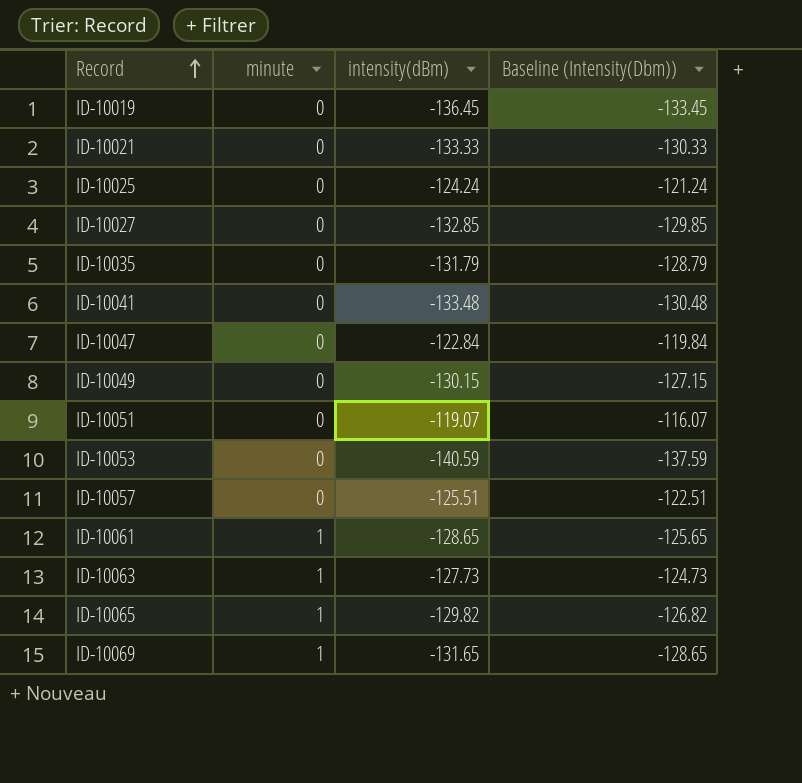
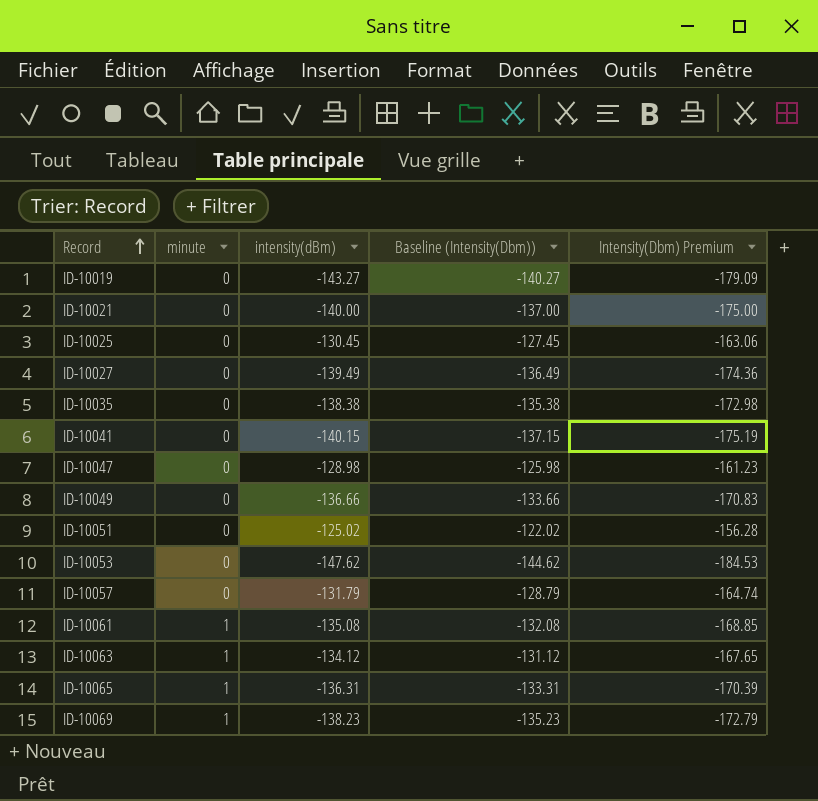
column Intensity(Dbm) Premium | formula: none -> [intensity(dBm)] * 1.25
ID-10019 | intensity(dBm): -136.45 -> -143.27
ID-10019 | Baseline (Intensity(Dbm)): -133.45 -> -140.27
ID-10021 | intensity(dBm): -133.33 -> -140.00
ID-10021 | Baseline (Intensity(Dbm)): -130.33 -> -137.00
ID-10025 | intensity(dBm): -124.24 -> -130.45
ID-10025 | Baseline (Intensity(Dbm)): -121.24 -> -127.45
ID-10027 | intensity(dBm): -132.85 -> -139.49
ID-10027 | Baseline (Intensity(Dbm)): -129.85 -> -136.49
ID-10035 | intensity(dBm): -131.79 -> -138.38
ID-10035 | Baseline (Intensity(Dbm)): -128.79 -> -135.38
ID-10041 | intensity(dBm): -133.48 -> -140.15
ID-10041 | Baseline (Intensity(Dbm)): -130.48 -> -137.15
ID-10047 | intensity(dBm): -122.84 -> -128.98
ID-10047 | Baseline (Intensity(Dbm)): -119.84 -> -125.98
ID-10049 | intensity(dBm): -130.15 -> -136.66
ID-10049 | Baseline (Intensity(Dbm)): -127.15 -> -133.66
ID-10051 | intensity(dBm): -119.07 -> -125.02
ID-10051 | Baseline (Intensity(Dbm)): -116.07 -> -122.02
ID-10053 | intensity(dBm): -140.59 -> -147.62
ID-10053 | Baseline (Intensity(Dbm)): -137.59 -> -144.62
ID-10057 | intensity(dBm): -125.51 -> -131.79
ID-10057 | Baseline (Intensity(Dbm)): -122.51 -> -128.79
ID-10061 | intensity(dBm): -128.65 -> -135.08
ID-10061 | Baseline (Intensity(Dbm)): -125.65 -> -132.08
ID-10063 | intensity(dBm): -127.73 -> -134.12
ID-10063 | Baseline (Intensity(Dbm)): -124.73 -> -131.12
ID-10065 | intensity(dBm): -129.82 -> -136.31
ID-10065 | Baseline (Intensity(Dbm)): -126.82 -> -133.31
ID-10069 | intensity(dBm): -131.65 -> -138.23
ID-10069 | Baseline (Intensity(Dbm)): -128.65 -> -135.23

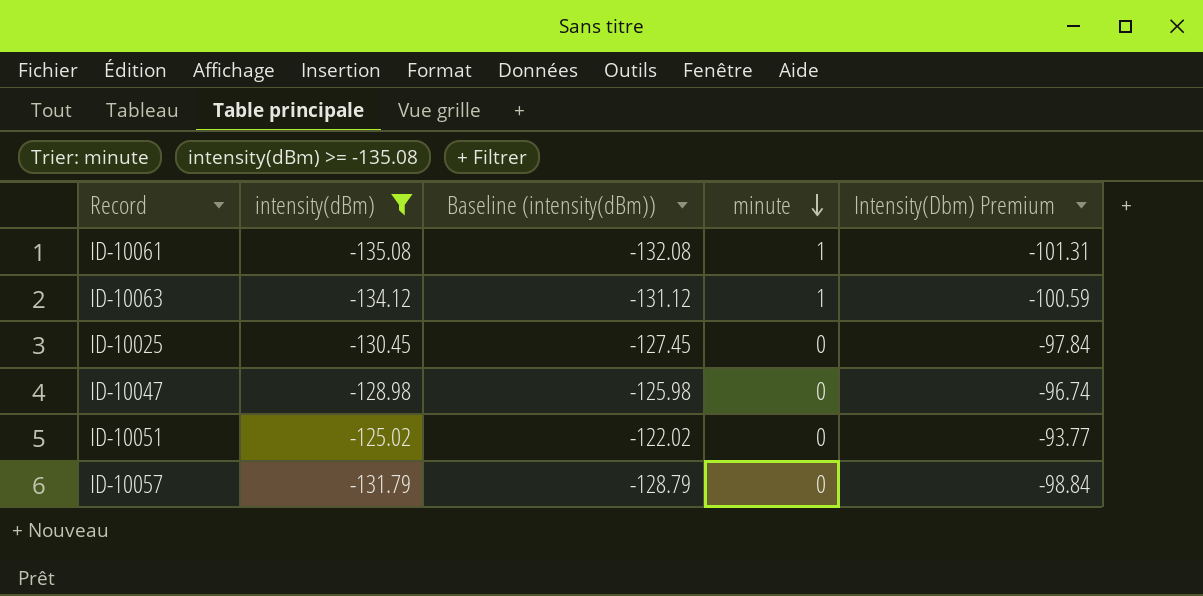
filter: none -> intensity(dBm) >= -135.08
row order: Record ascending -> minute descending
column name: Baseline (Intensity(Dbm)) -> Baseline (intensity(dBm))
column minute | position: 2 -> 4
column Intensity(Dbm) Premium | formula: [intensity(dBm)] * 1.25 -> [intensity(dBm)] * 0.75

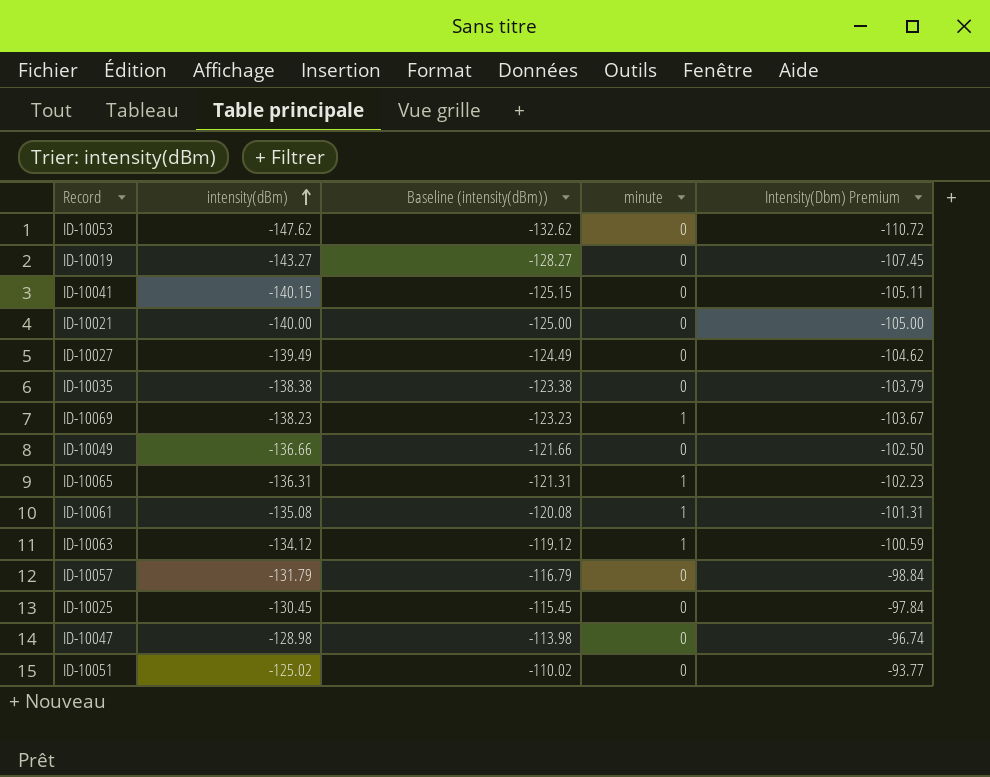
filter: intensity(dBm) >= -135.08 -> none
row order: minute descending -> intensity(dBm) ascending
column Baseline (intensity(dBm)) | formula: [intensity(dBm)] + 3 -> [intensity(dBm)] + 15

